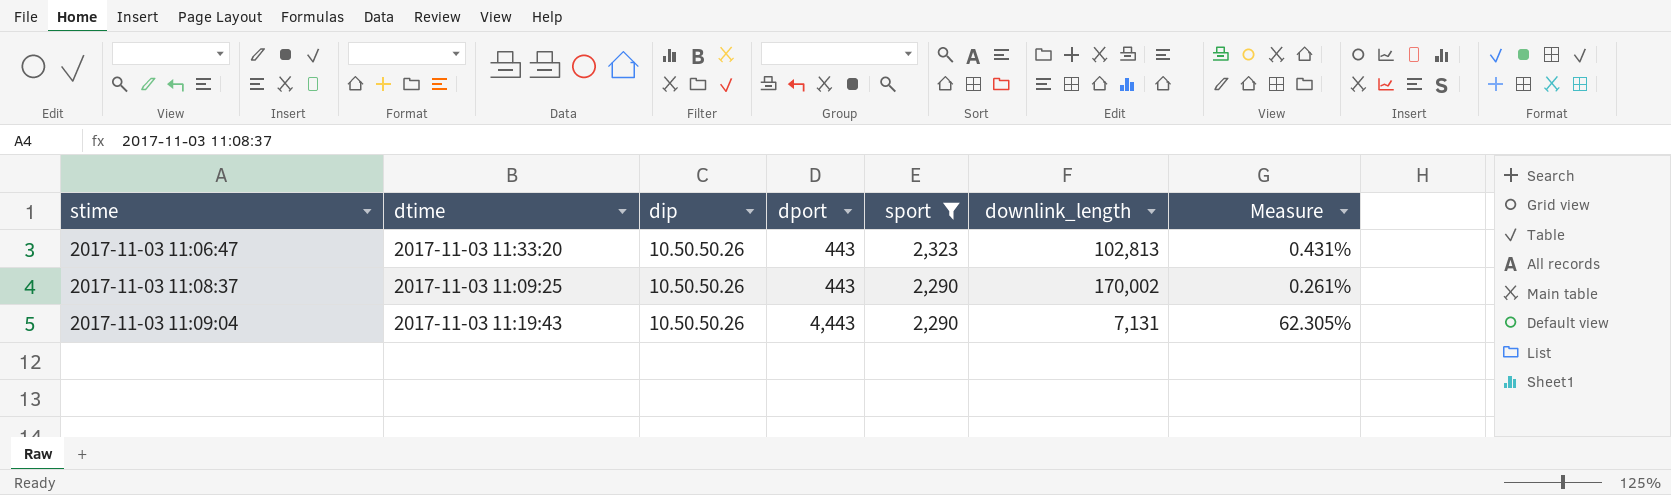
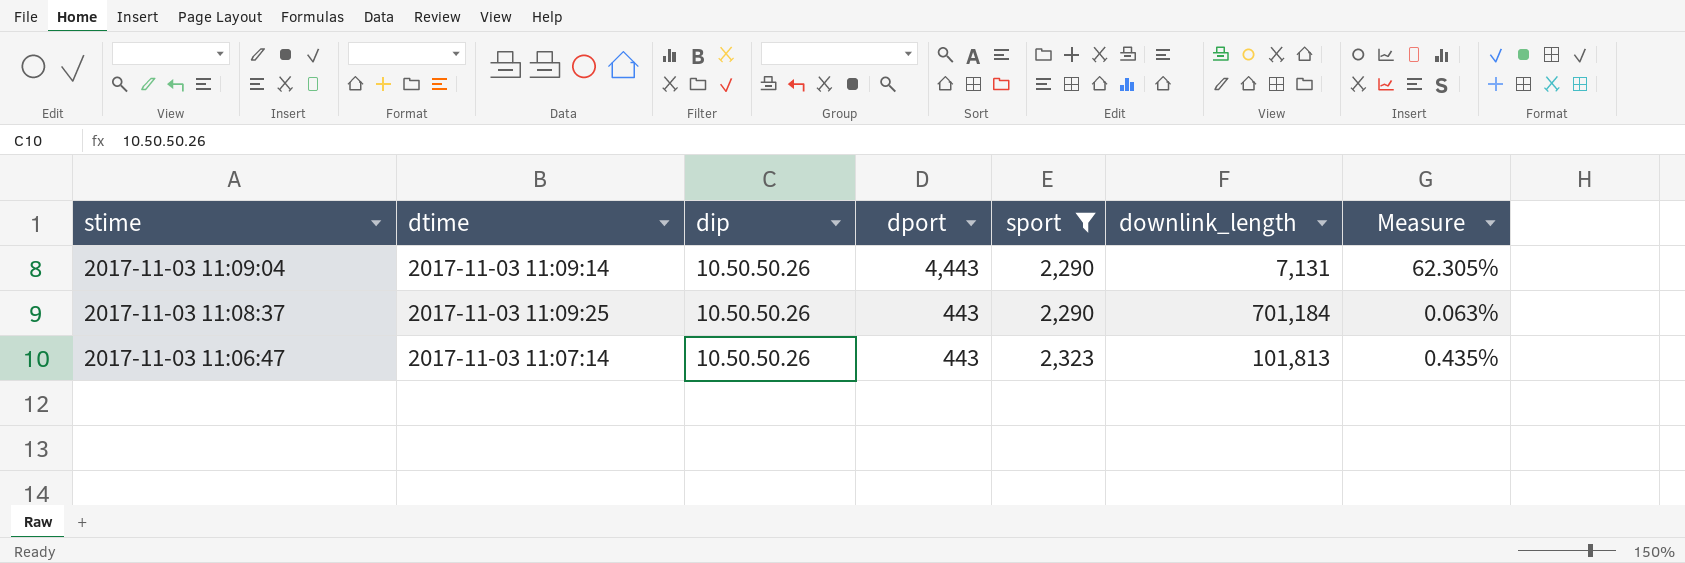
row order: stime ascending -> stime descending
2017-11-03 11:09:04 | dtime: 2017-11-03 11:19:43 -> 2017-11-03 11:09:14
2017-11-03 11:08:37 | downlink_length: 170,002 -> 701,184
2017-11-03 11:08:37 | Measure: 0.261% -> 0.063%
2017-11-03 11:06:47 | dtime: 2017-11-03 11:33:20 -> 2017-11-03 11:07:14
2017-11-03 11:06:47 | downlink_length: 102,813 -> 101,813
2017-11-03 11:06:47 | Measure: 0.431% -> 0.435%

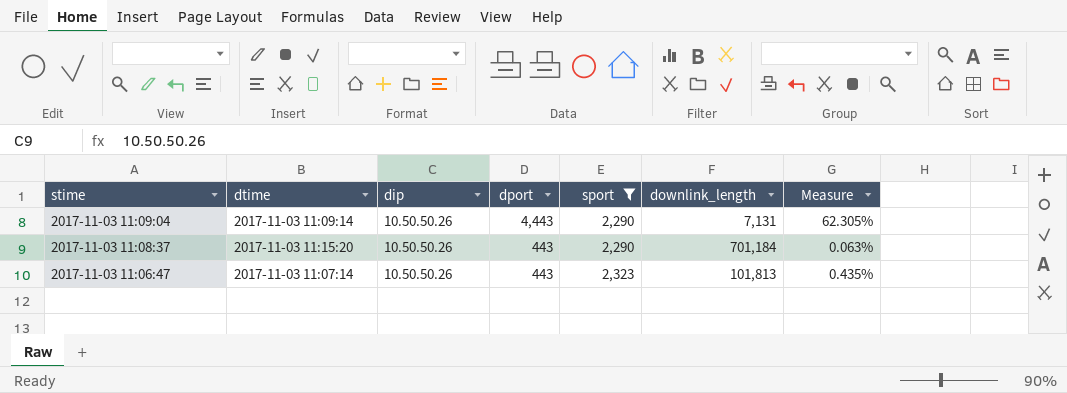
2017-11-03 11:08:37 | dtime: 2017-11-03 11:09:25 -> 2017-11-03 11:15:20

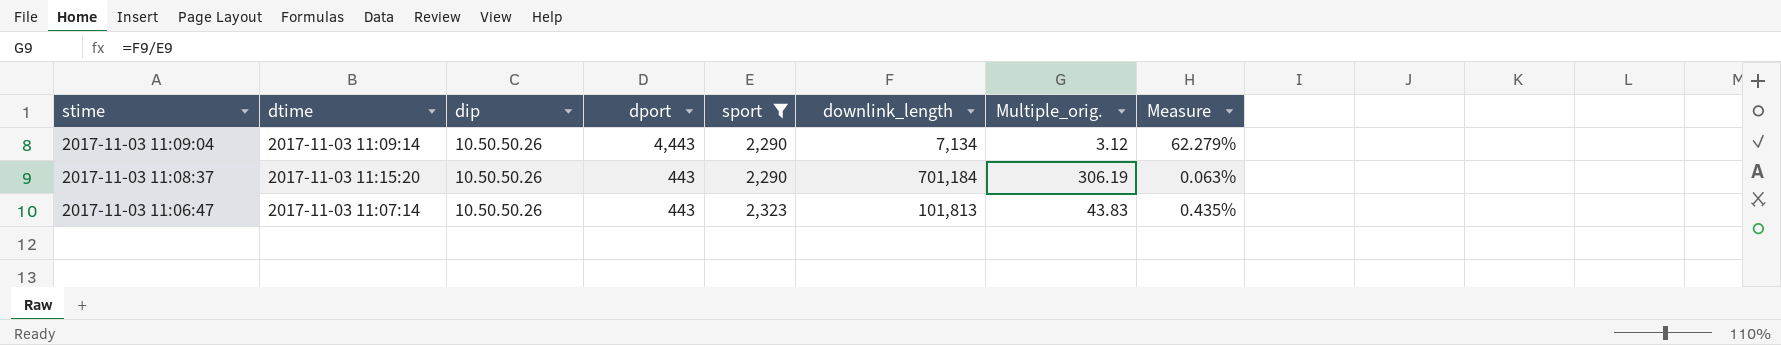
column Multiple_orig. | formula: none -> [downlink_length] / [sport]
2017-11-03 11:09:04 | downlink_length: 7,131 -> 7,134
2017-11-03 11:09:04 | Measure: 62.305% -> 62.279%

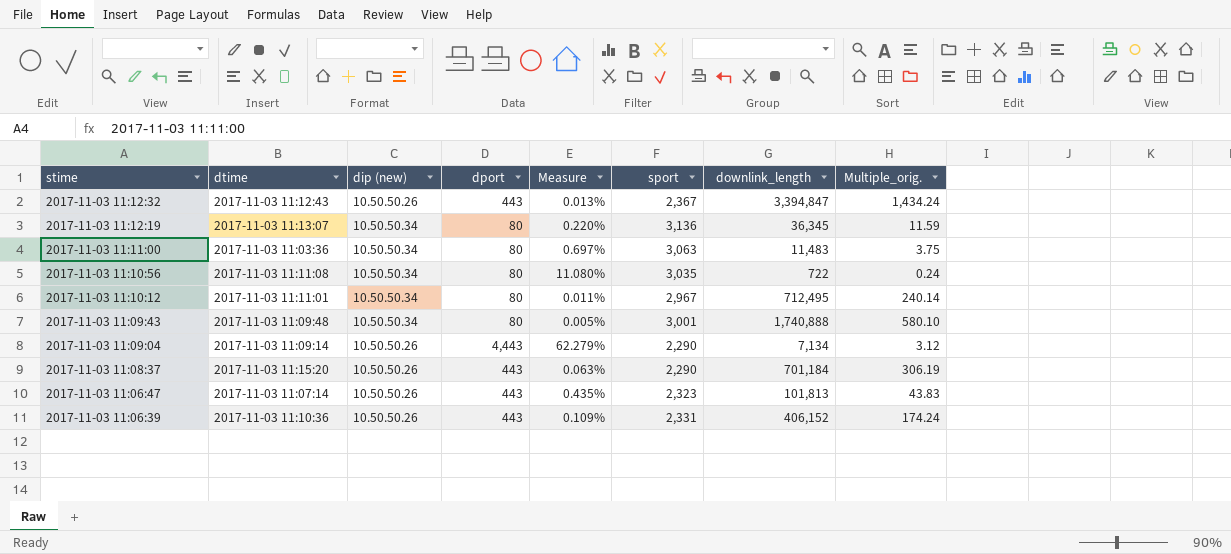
filter: sport <= 2,323 -> none
column name: dip -> dip (new)
column Measure | position: 8 -> 5

